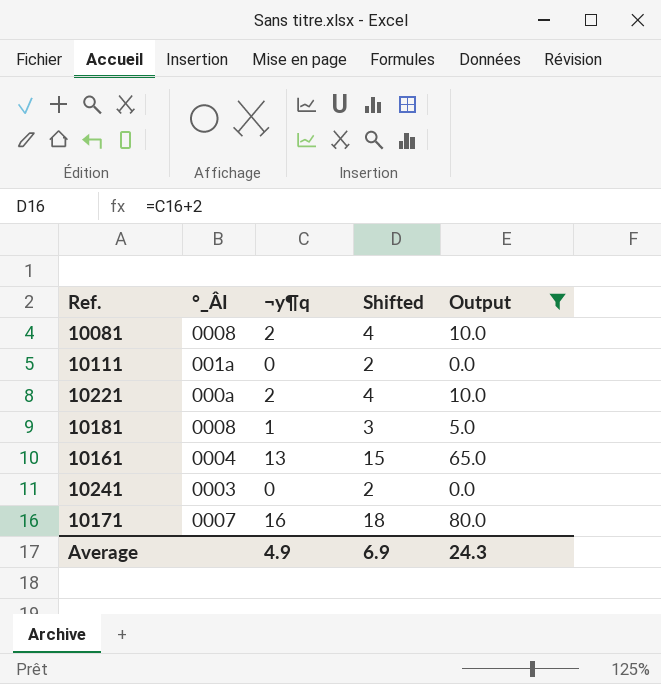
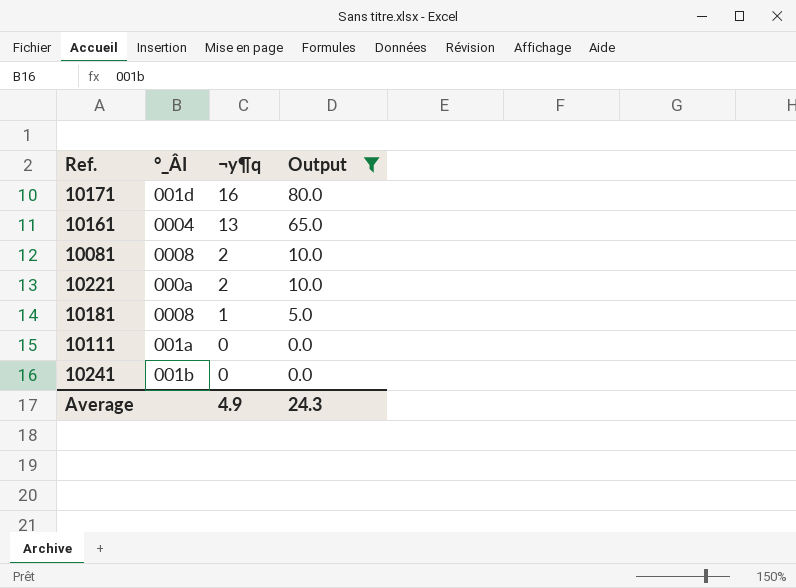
row order: none -> ¬y¶q descending
column Shifted | formula: [¬y¶q] + 2 -> none
10171 | °_ÂI: 0007 -> 001d
10241 | °_ÂI: 0003 -> 001b

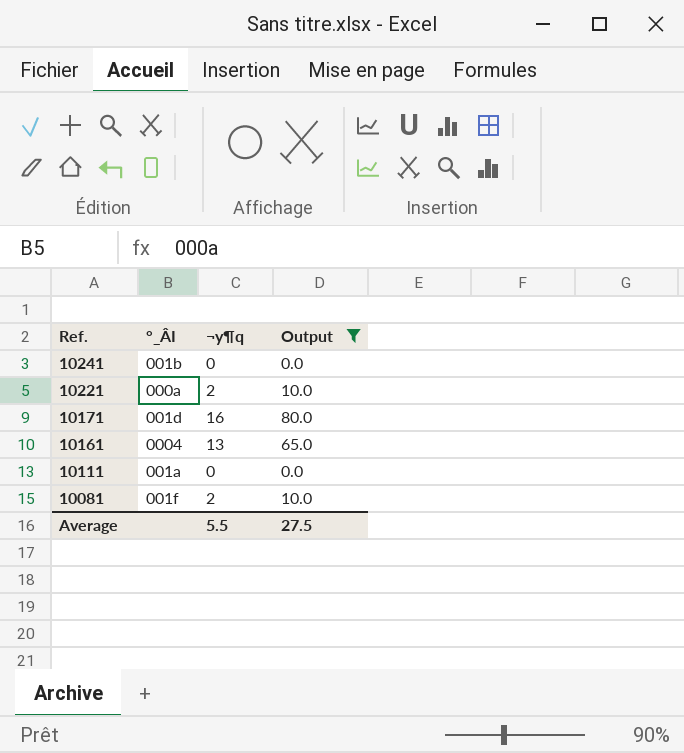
row order: ¬y¶q descending -> Ref. descending
row 10181: 0008 | 1 | 5.0 -> none
10081 | °_ÂI: 0008 -> 001f
Average | ¬y¶q: 4.9 -> 5.5
Average | Output: 24.3 -> 27.5

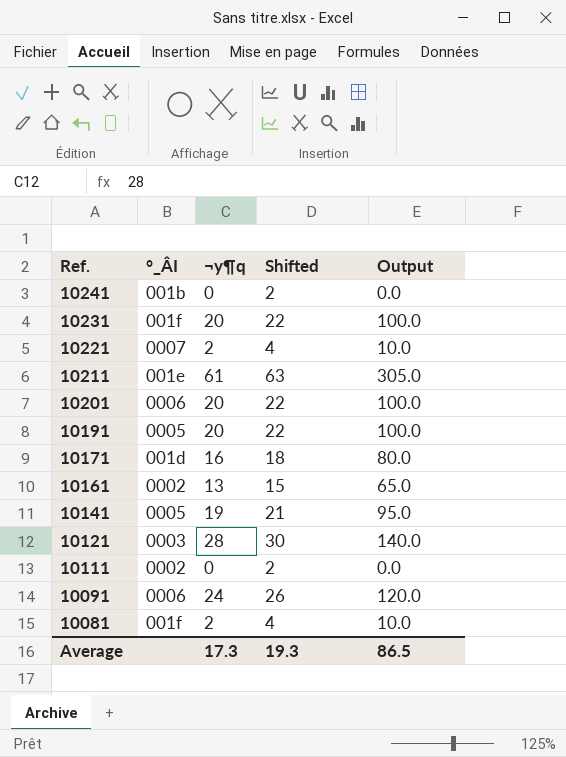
filter: Output <= 80.0 -> none
column Shifted | formula: none -> [¬y¶q] + 2
10221 | °_ÂI: 000a -> 0007
10161 | °_ÂI: 0004 -> 0002
10111 | °_ÂI: 001a -> 0002
Average | ¬y¶q: 5.5 -> 17.3
Average | Output: 27.5 -> 86.5

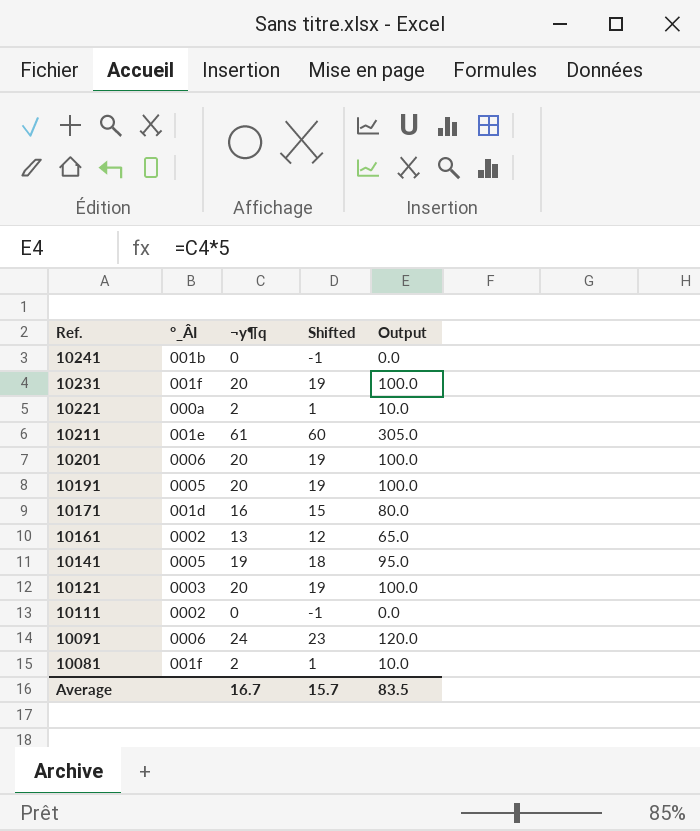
column Shifted | formula: [¬y¶q] + 2 -> [¬y¶q] - 1
10221 | °_ÂI: 0007 -> 000a
10121 | ¬y¶q: 28 -> 20
10121 | Output: 140.0 -> 100.0
Average | ¬y¶q: 17.3 -> 16.7
Average | Shifted: 19.3 -> 15.7
Average | Output: 86.5 -> 83.5

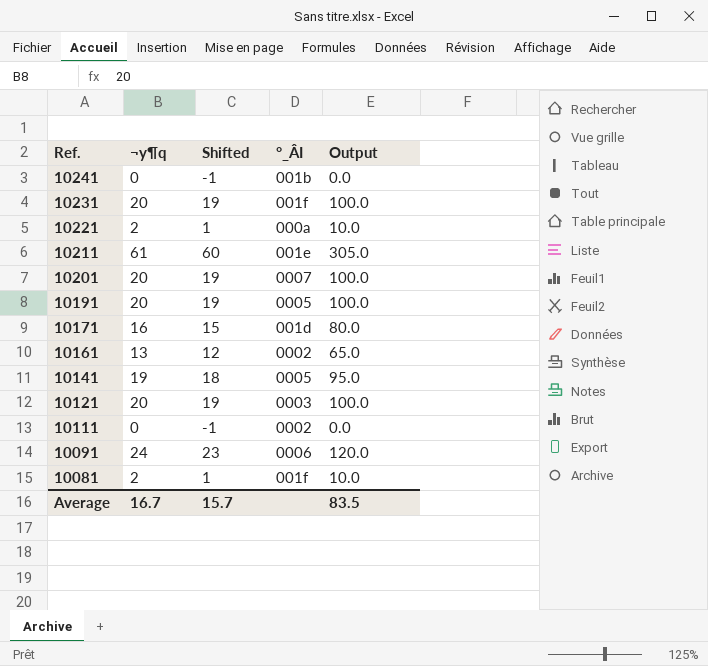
column °_ÂI | position: 2 -> 4
10201 | °_ÂI: 0006 -> 0007

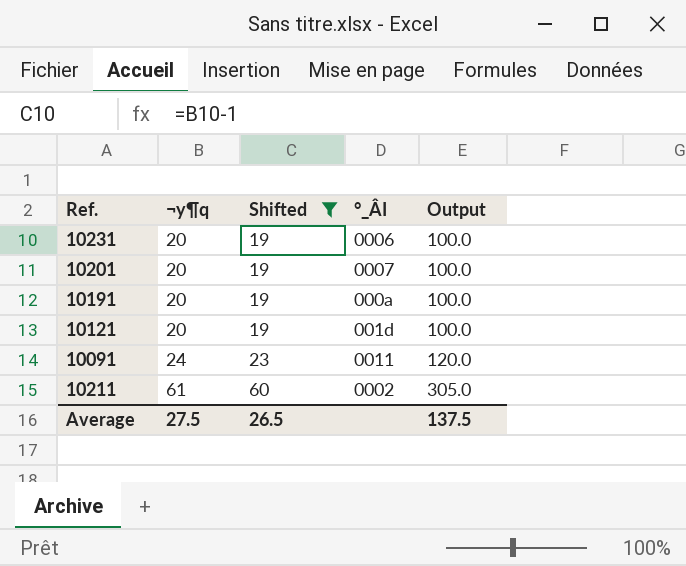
filter: none -> Shifted >= 19
row order: Ref. descending -> ¬y¶q ascending
10231 | °_ÂI: 001f -> 0006
10191 | °_ÂI: 0005 -> 000a
10121 | °_ÂI: 0003 -> 001d
10091 | °_ÂI: 0006 -> 0011
10211 | °_ÂI: 001e -> 0002
Average | ¬y¶q: 16.7 -> 27.5
Average | Shifted: 15.7 -> 26.5
Average | Output: 83.5 -> 137.5

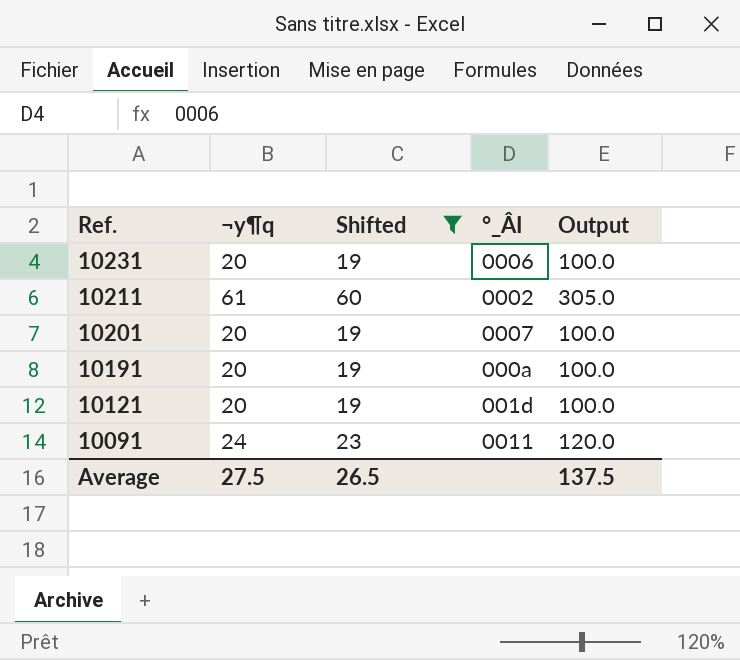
row order: ¬y¶q ascending -> Ref. descending

